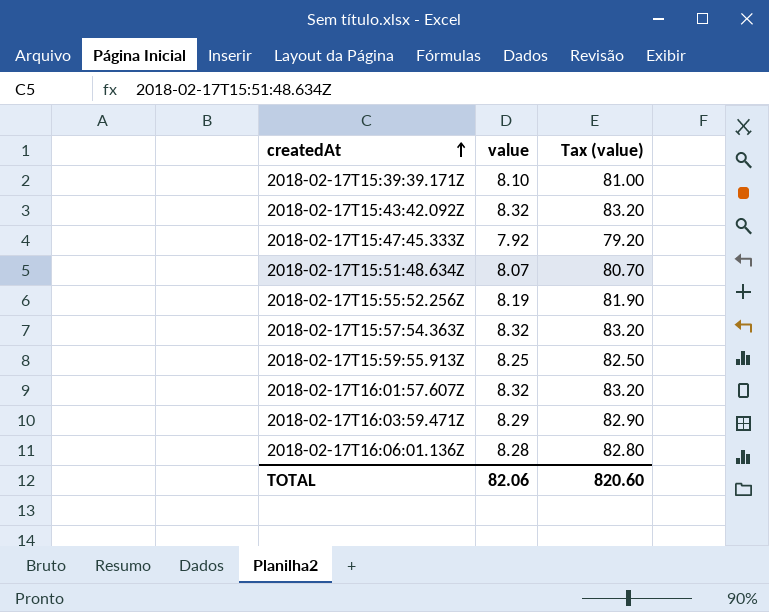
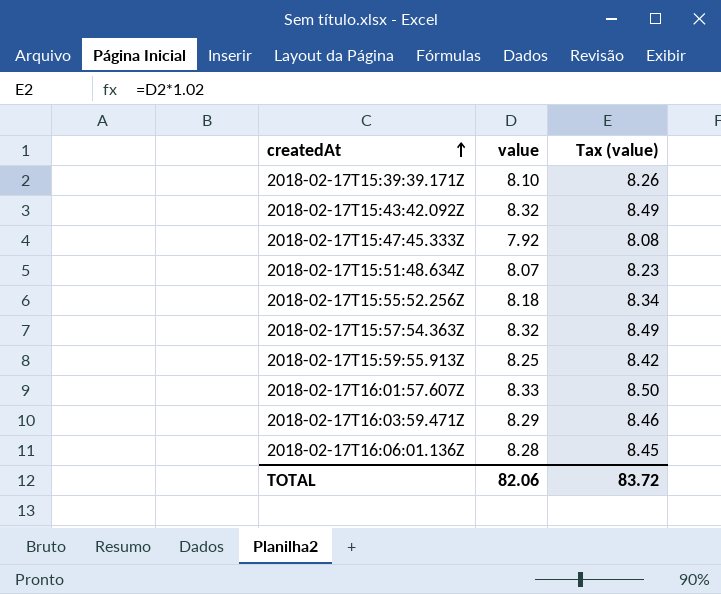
column Tax (value) | formula: [value] * 10 -> [value] * 1.02
2018-02-17T15:55:52.256Z | value: 8.19 -> 8.18
2018-02-17T16:01:57.607Z | value: 8.32 -> 8.33
TOTAL | Tax (value): 820.60 -> 83.72

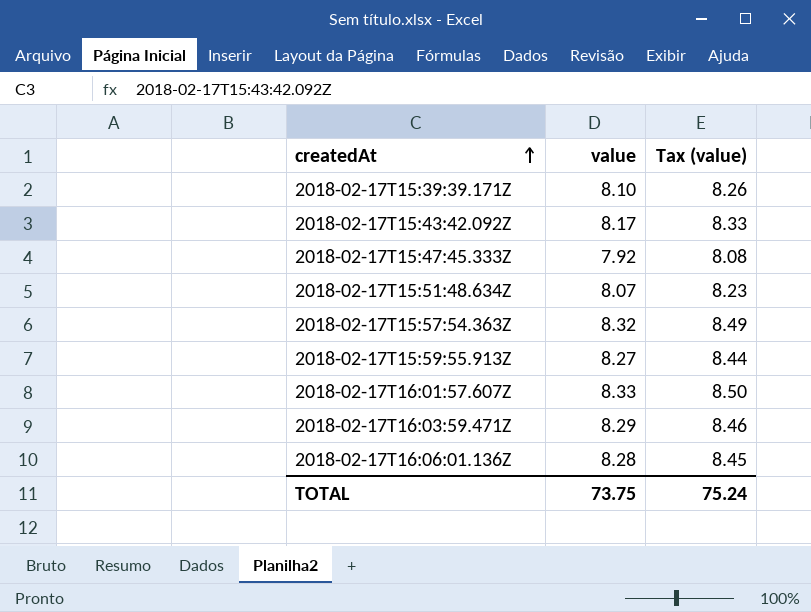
row 2018-02-17T15:55:52.256Z: 8.18 | 8.34 -> none
2018-02-17T15:43:42.092Z | value: 8.32 -> 8.17
2018-02-17T15:43:42.092Z | Tax (value): 8.49 -> 8.33
2018-02-17T15:59:55.913Z | value: 8.25 -> 8.27
2018-02-17T15:59:55.913Z | Tax (value): 8.42 -> 8.44
TOTAL | value: 82.06 -> 73.75
TOTAL | Tax (value): 83.72 -> 75.24

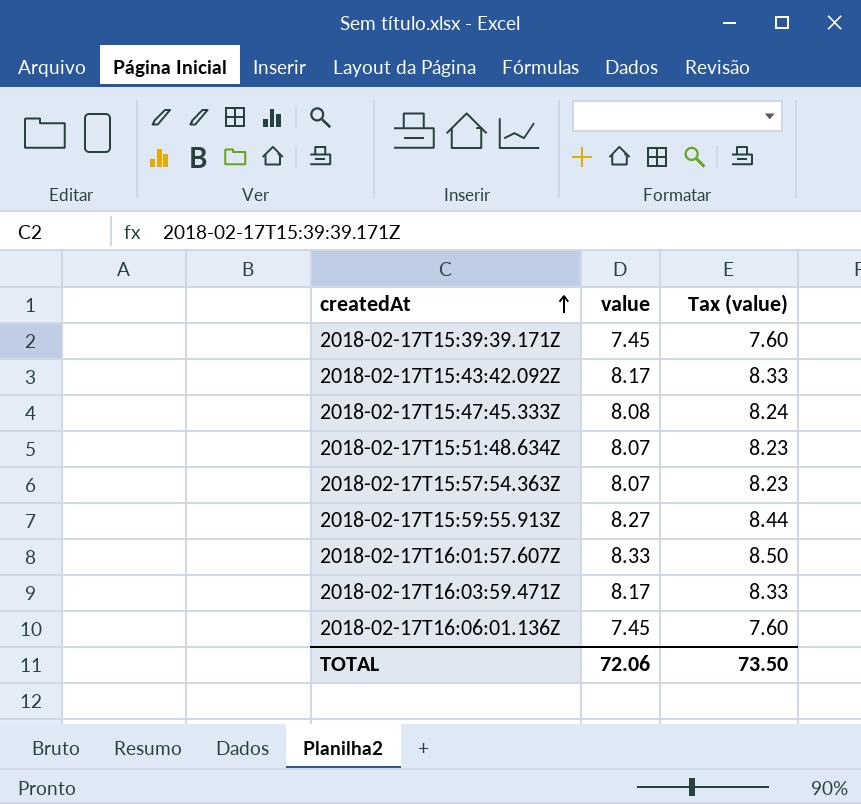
2018-02-17T15:39:39.171Z | value: 8.10 -> 7.45
2018-02-17T15:39:39.171Z | Tax (value): 8.26 -> 7.60
2018-02-17T15:47:45.333Z | value: 7.92 -> 8.08
2018-02-17T15:47:45.333Z | Tax (value): 8.08 -> 8.24
2018-02-17T15:57:54.363Z | value: 8.32 -> 8.07
2018-02-17T15:57:54.363Z | Tax (value): 8.49 -> 8.23
2018-02-17T16:03:59.471Z | value: 8.29 -> 8.17
2018-02-17T16:03:59.471Z | Tax (value): 8.46 -> 8.33
2018-02-17T16:06:01.136Z | value: 8.28 -> 7.45
2018-02-17T16:06:01.136Z | Tax (value): 8.45 -> 7.60
TOTAL | value: 73.75 -> 72.06
TOTAL | Tax (value): 75.24 -> 73.50

